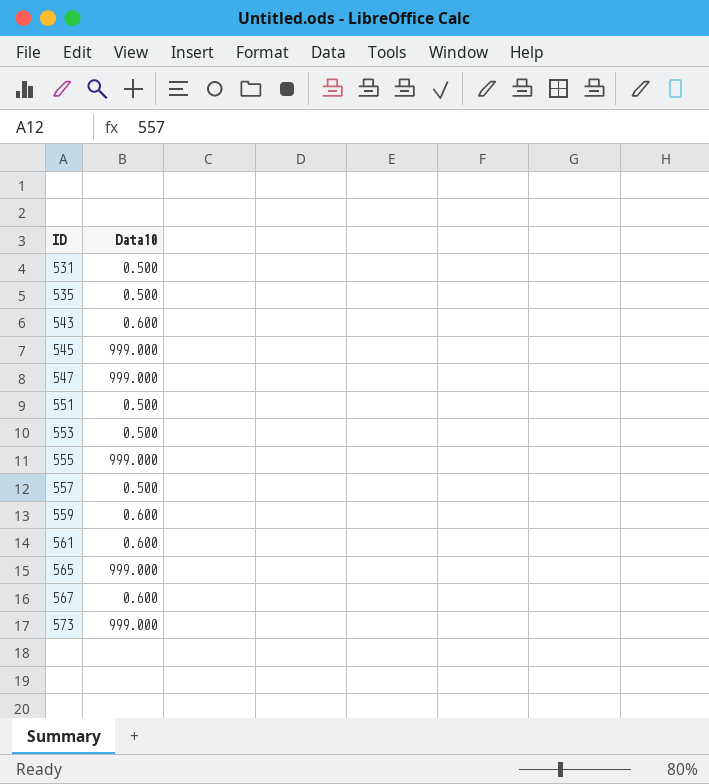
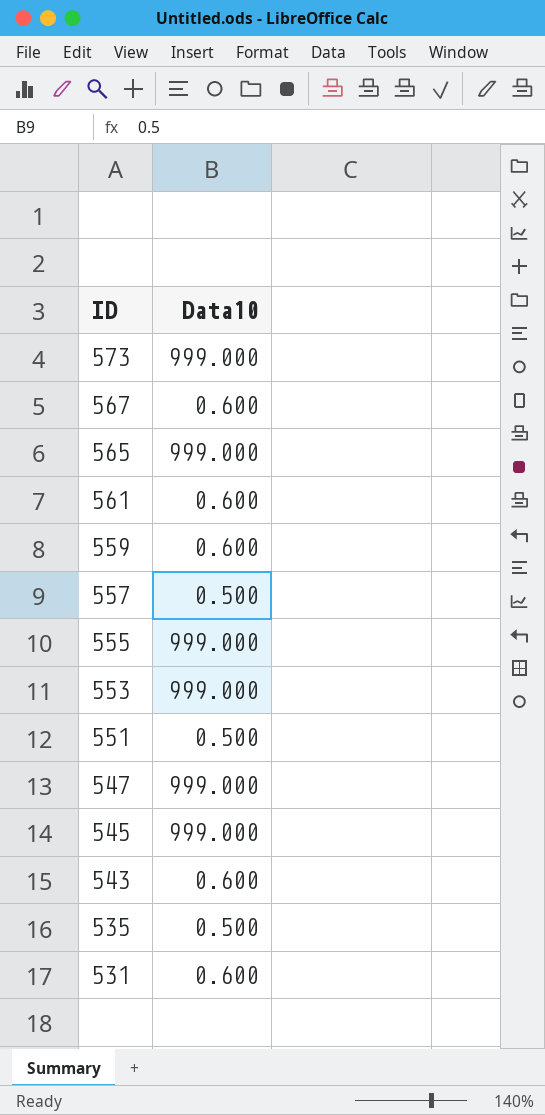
row order: ID ascending -> ID descending
553 | Data10: 0.500 -> 999.000
531 | Data10: 0.500 -> 0.600

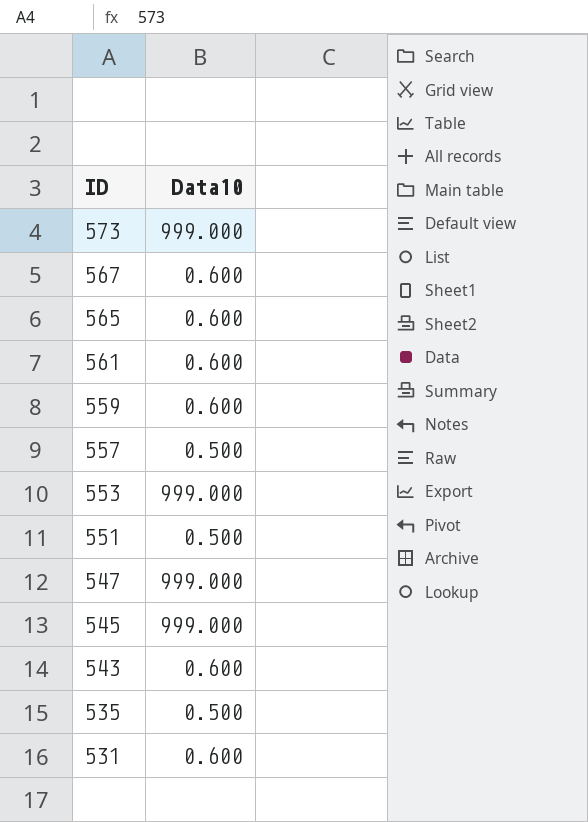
row 555: 999.000 -> none
565 | Data10: 999.000 -> 0.600

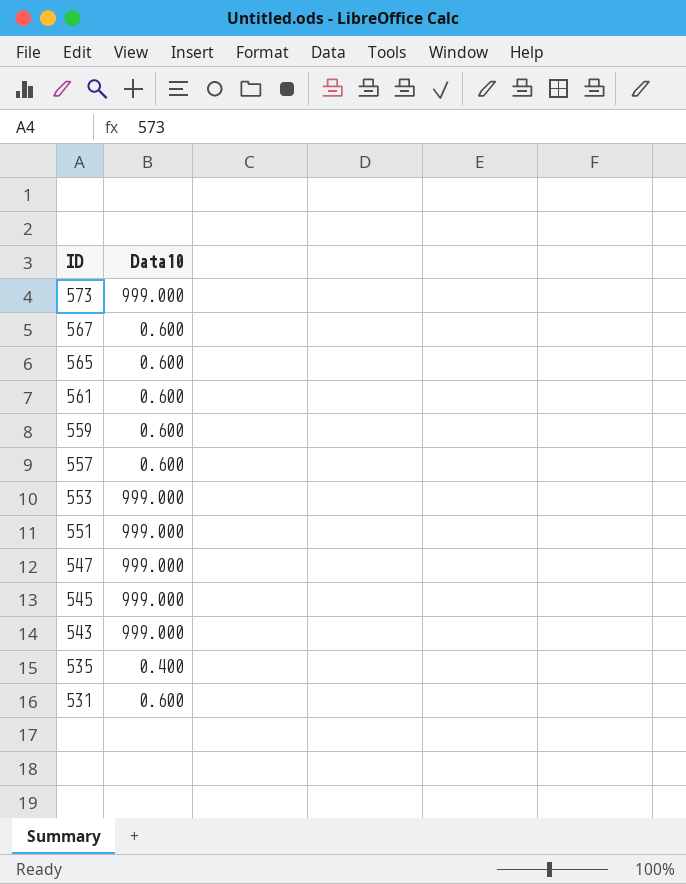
557 | Data10: 0.500 -> 0.600
551 | Data10: 0.500 -> 999.000
543 | Data10: 0.600 -> 999.000
535 | Data10: 0.500 -> 0.400

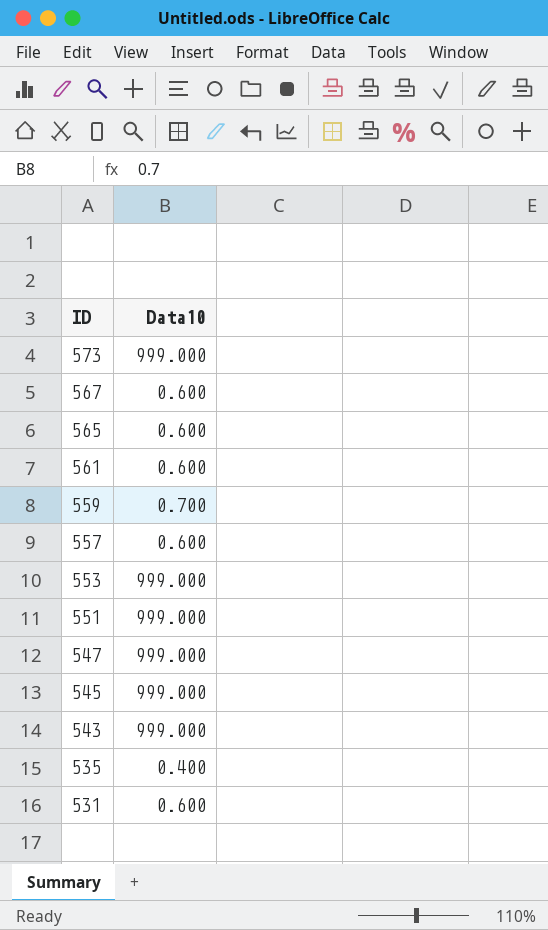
559 | Data10: 0.600 -> 0.700

